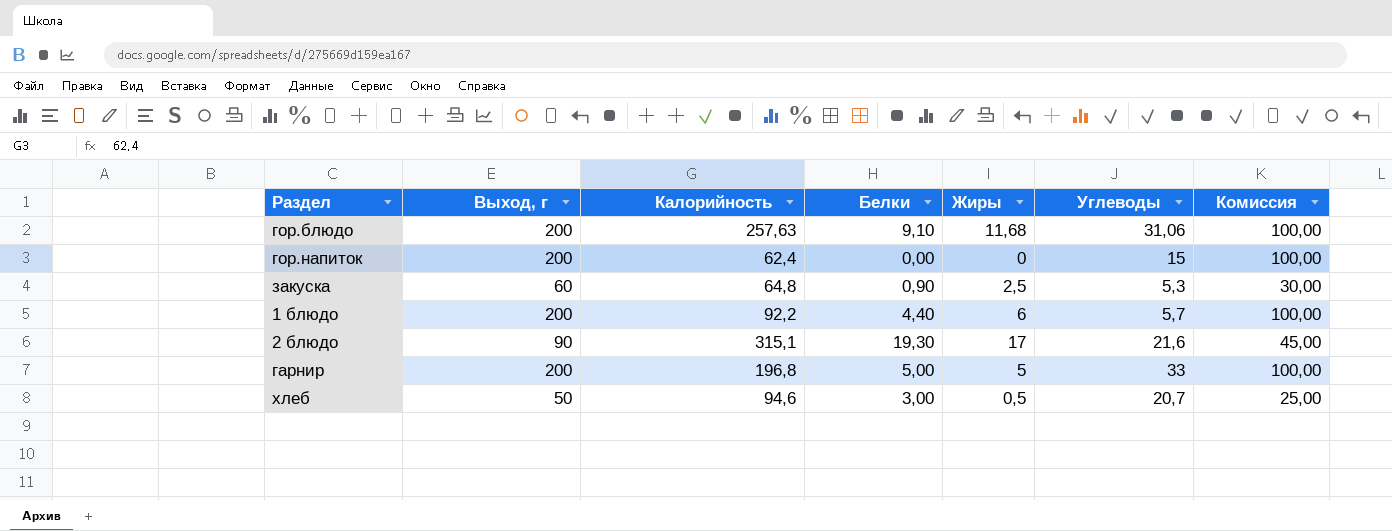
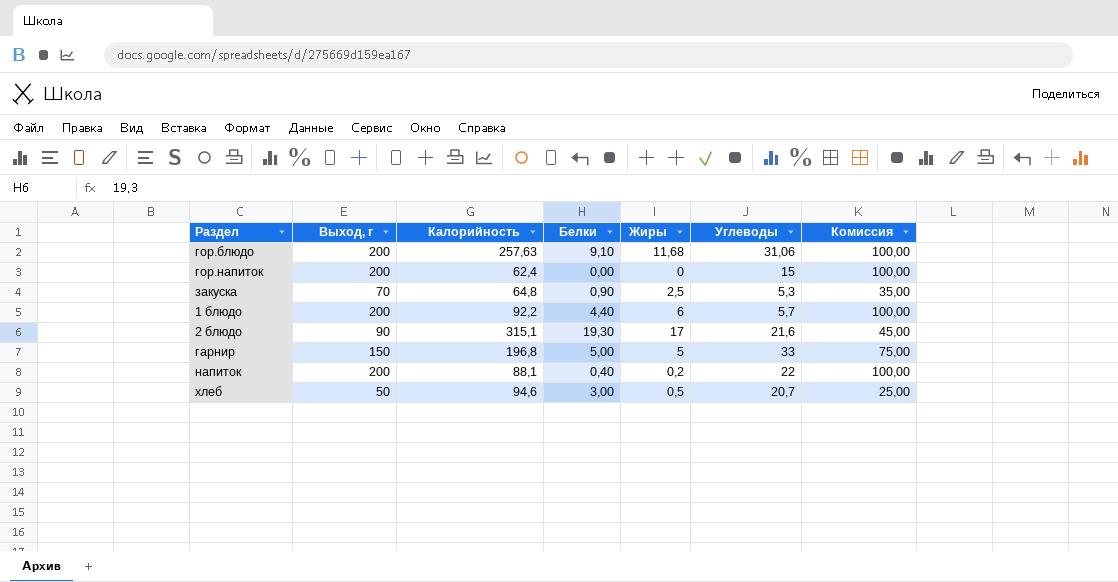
закуска | Выход, г: 60 -> 70
закуска | Комиссия: 30,00 -> 35,00
гарнир | Выход, г: 200 -> 150
гарнир | Комиссия: 100,00 -> 75,00
row напиток: none -> 200 | 88,1 | 0,40 | 0,2 | 22 | 100,00

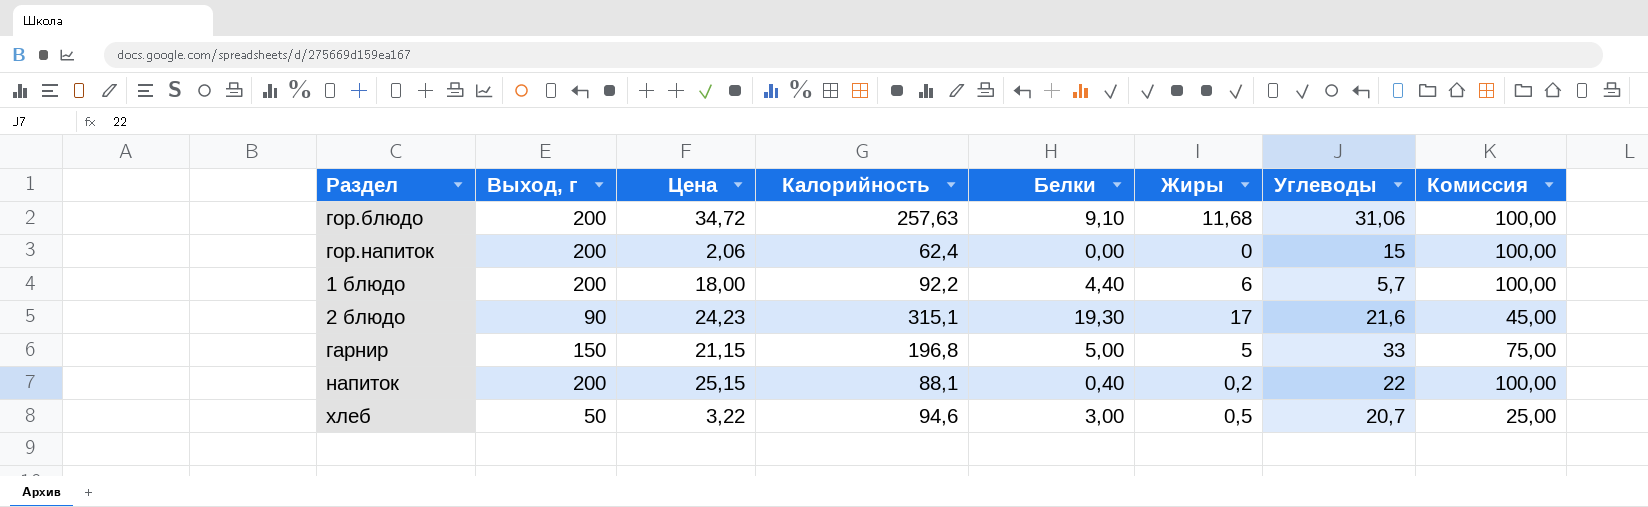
column Цена | position: none -> 3
row закуска: 70 | 64,8 | 0,90 | 2,5 | 5,3 | 35,00 -> none

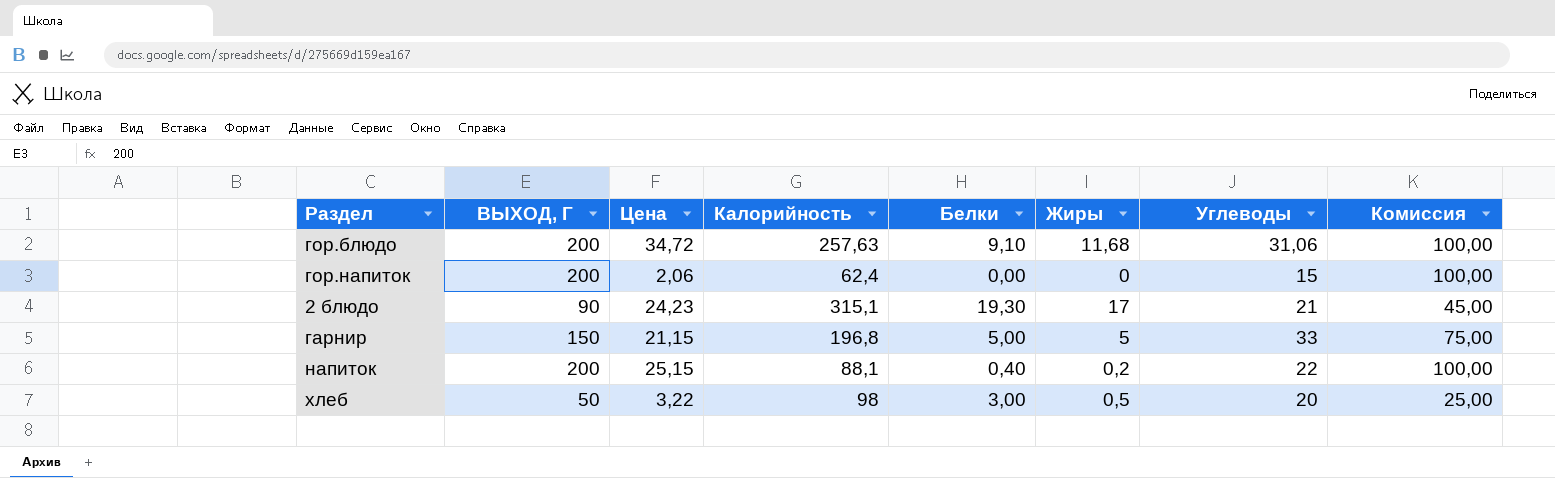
column name: Выход, г -> ВЫХОД, Г
row 1 блюдо: 200 | 18,00 | 92,2 | 4,40 | 6 | 5,7 | 100,00 -> none
2 блюдо | Углеводы: 21,6 -> 21
хлеб | Калорийность: 94,6 -> 98
хлеб | Углеводы: 20,7 -> 20

